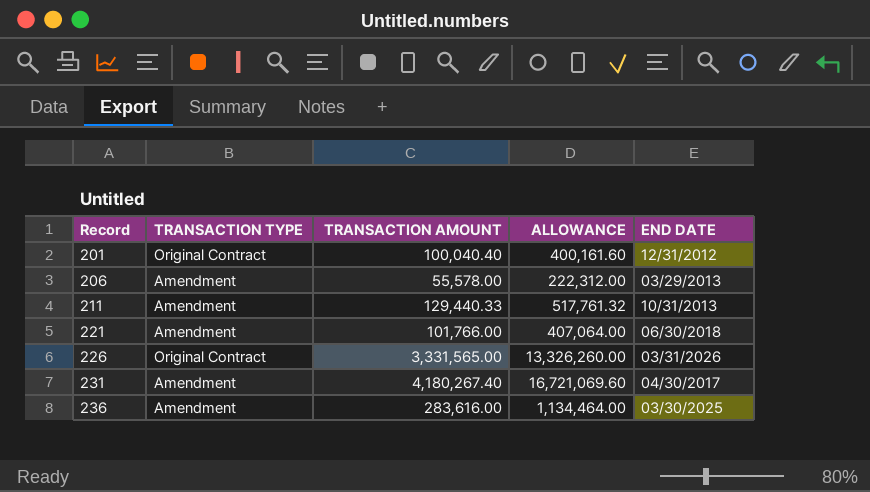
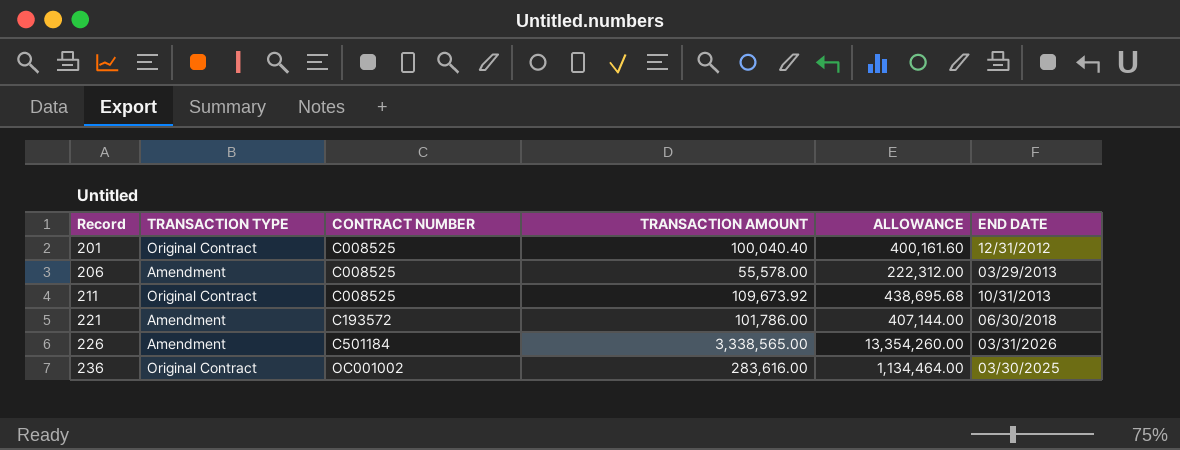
column CONTRACT NUMBER | position: none -> 3
row 231: Amendment | 4,180,267.40 | 16,721,069.60 | 04/30/2017 -> none
211 | TRANSACTION TYPE: Amendment -> Original Contract
211 | TRANSACTION AMOUNT: 129,440.33 -> 109,673.92
211 | ALLOWANCE: 517,761.32 -> 438,695.68
221 | TRANSACTION AMOUNT: 101,766.00 -> 101,786.00
221 | ALLOWANCE: 407,064.00 -> 407,144.00
226 | TRANSACTION TYPE: Original Contract -> Amendment
226 | TRANSACTION AMOUNT: 3,331,565.00 -> 3,338,565.00
226 | ALLOWANCE: 13,326,260.00 -> 13,354,260.00
236 | TRANSACTION TYPE: Amendment -> Original Contract

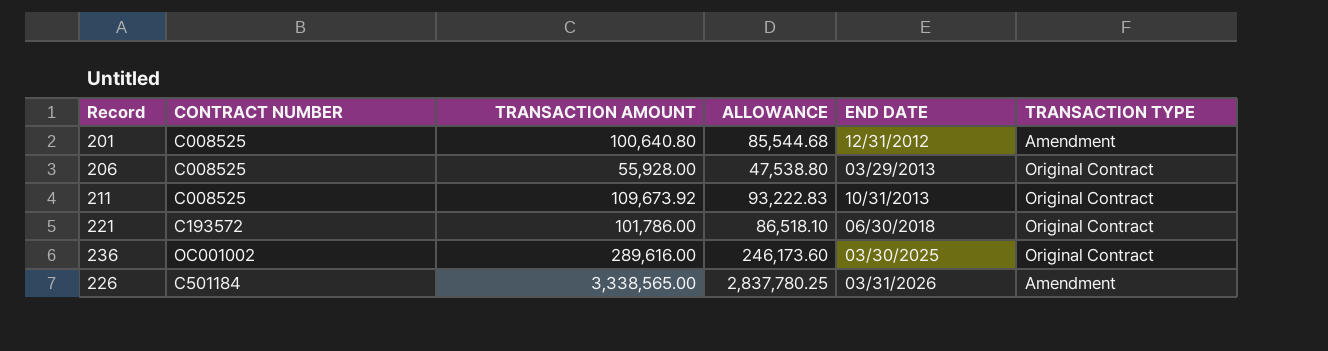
row order: Record ascending -> END DATE ascending
column ALLOWANCE | formula: [TRANSACTION AMOUNT] * 4 -> [TRANSACTION AMOUNT] * 0.85
column TRANSACTION TYPE | position: 2 -> 6
201 | TRANSACTION AMOUNT: 100,040.40 -> 100,640.80
201 | TRANSACTION TYPE: Original Contract -> Amendment
206 | TRANSACTION AMOUNT: 55,578.00 -> 55,928.00
206 | TRANSACTION TYPE: Amendment -> Original Contract
221 | TRANSACTION TYPE: Amendment -> Original Contract
236 | TRANSACTION AMOUNT: 283,616.00 -> 289,616.00

